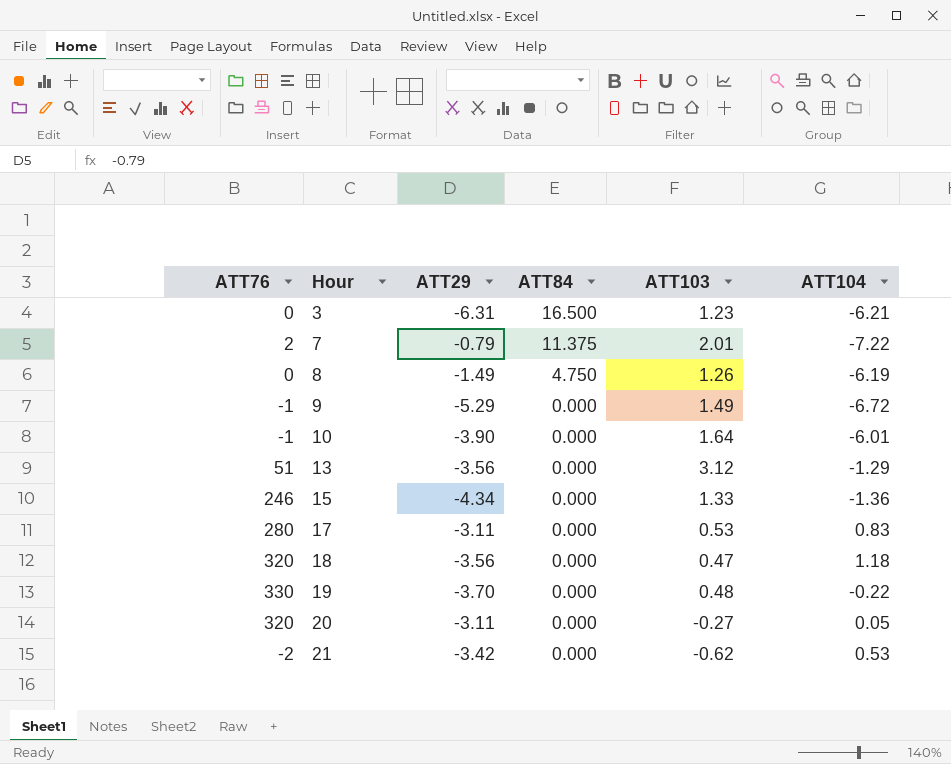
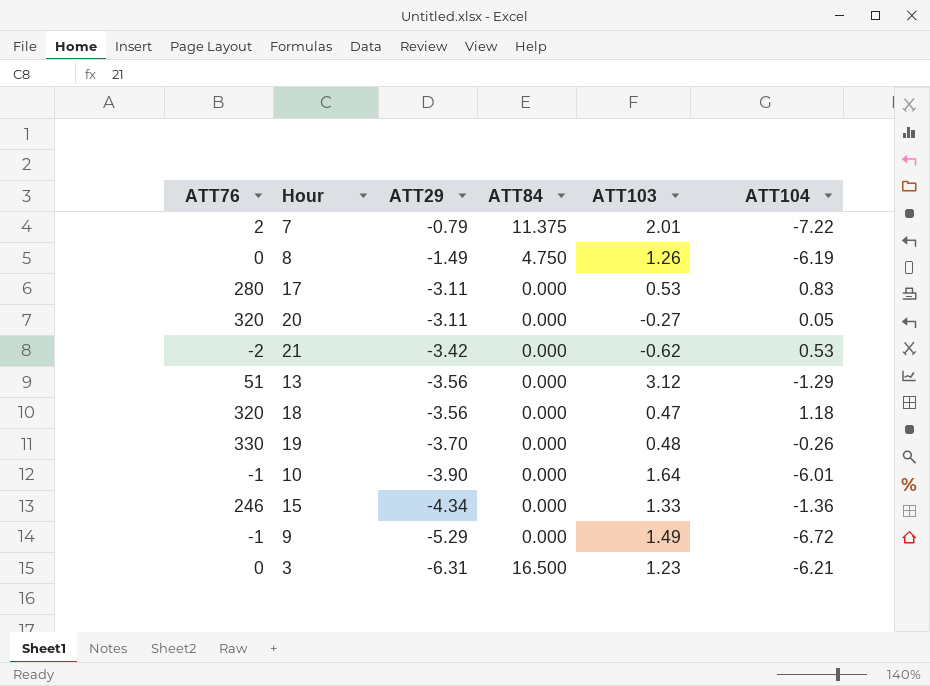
row order: Hour ascending -> ATT29 descending
19 | ATT104: -0.22 -> -0.26

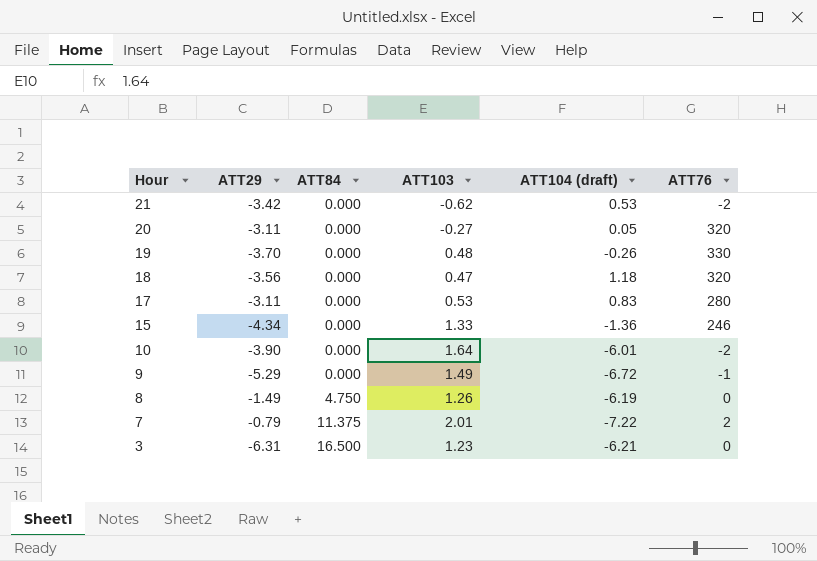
row order: ATT29 descending -> Hour descending
column name: ATT104 -> ATT104 (draft)
column ATT76 | position: 1 -> 6
row 13: 51 | -3.56 | 0.000 | 3.12 | -1.29 -> none
10 | ATT76: -1 -> -2

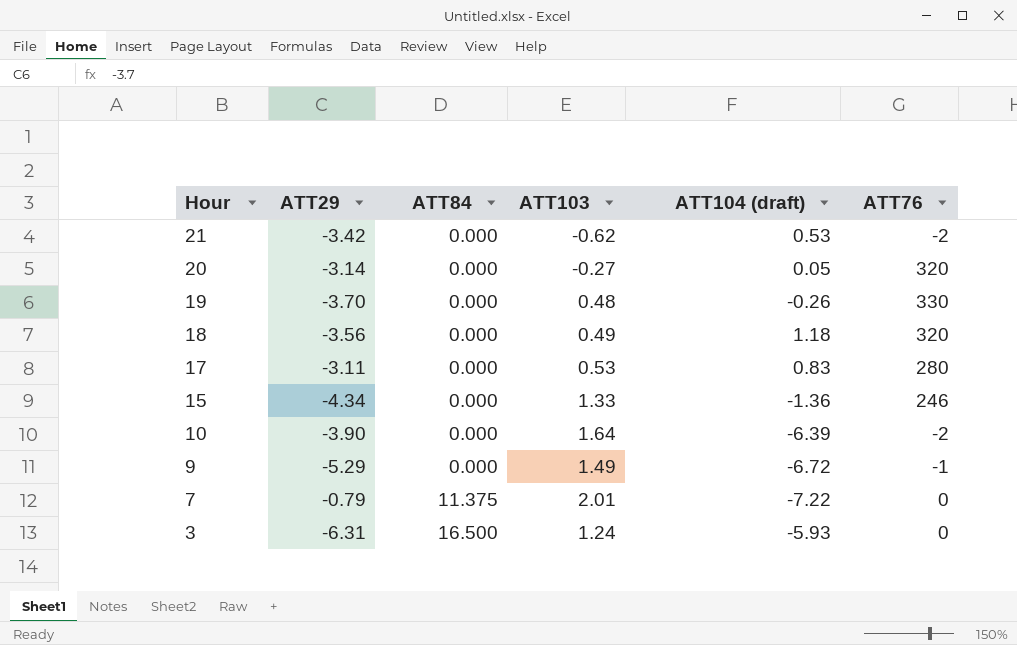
row 8: -1.49 | 4.750 | 1.26 | -6.19 | 0 -> none
20 | ATT29: -3.11 -> -3.14
18 | ATT103: 0.47 -> 0.49
10 | ATT104 (draft): -6.01 -> -6.39
7 | ATT76: 2 -> 0
3 | ATT103: 1.23 -> 1.24
3 | ATT104 (draft): -6.21 -> -5.93

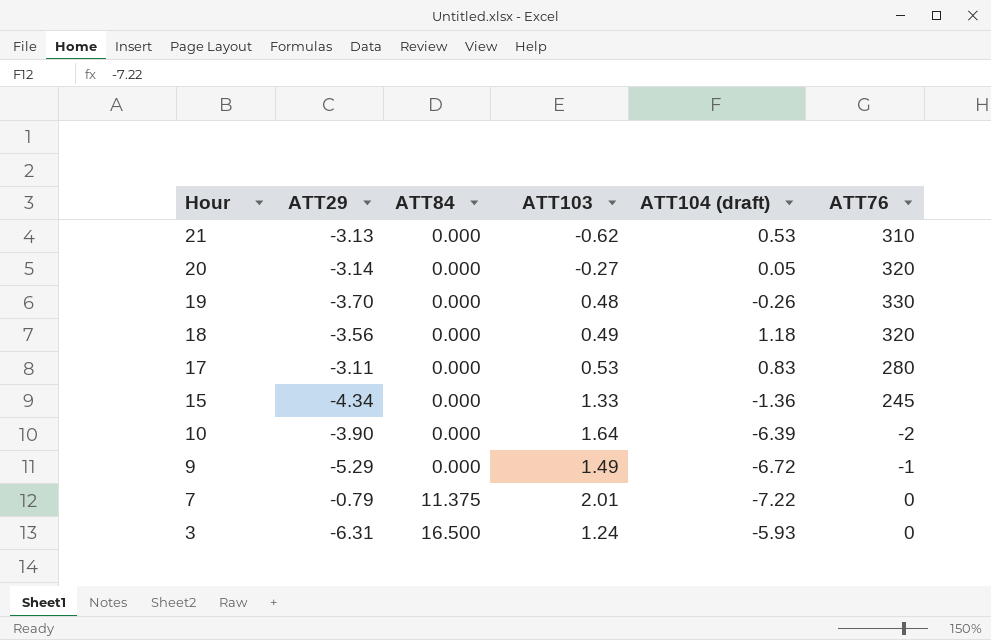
21 | ATT29: -3.42 -> -3.13
21 | ATT76: -2 -> 310
15 | ATT76: 246 -> 245

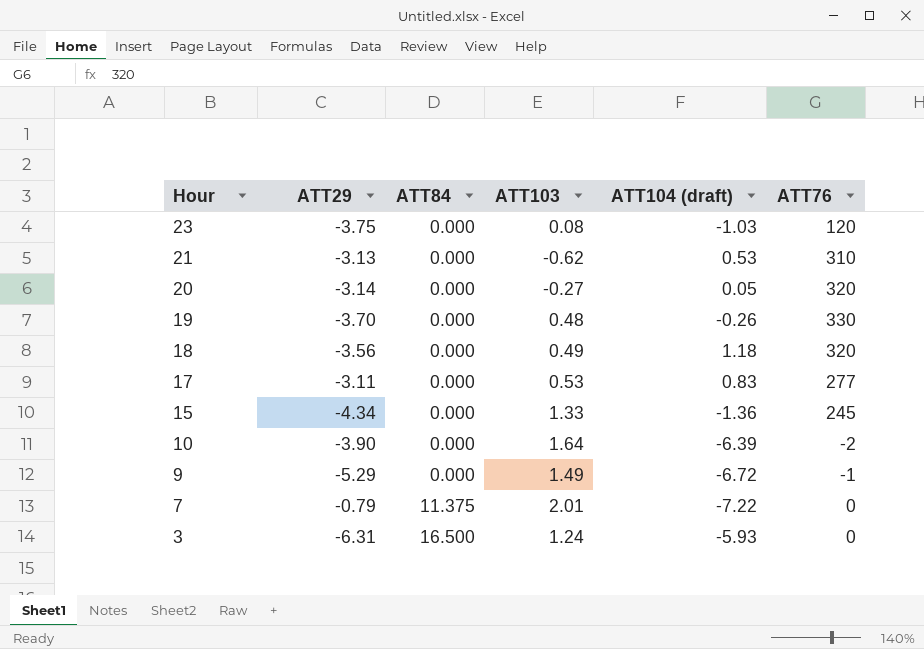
row 23: none -> -3.75 | 0.000 | 0.08 | -1.03 | 120
17 | ATT76: 280 -> 277

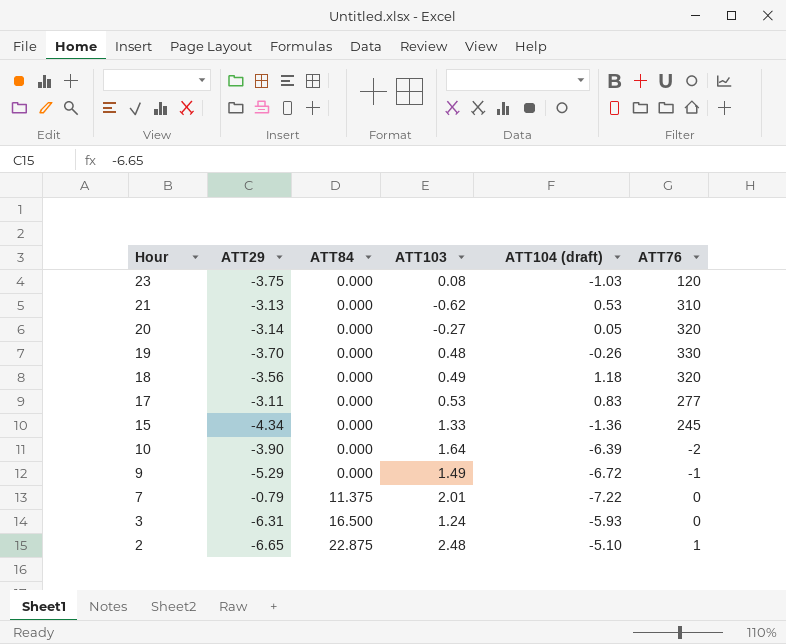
row 2: none -> -6.65 | 22.875 | 2.48 | -5.10 | 1

